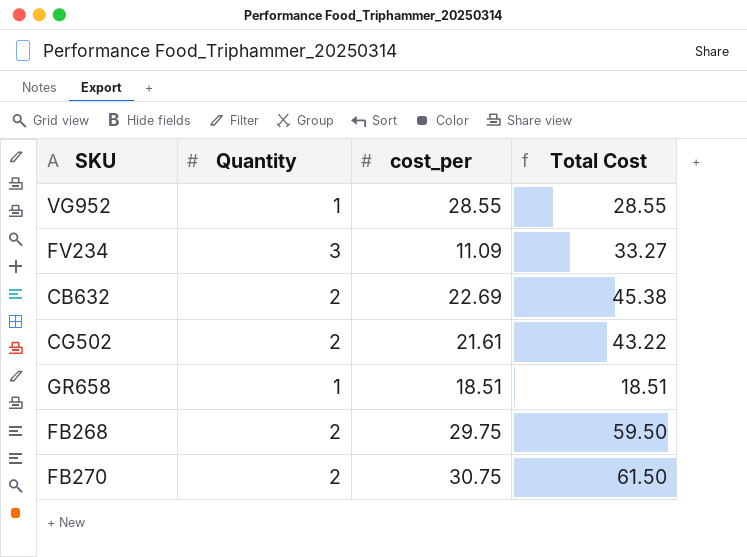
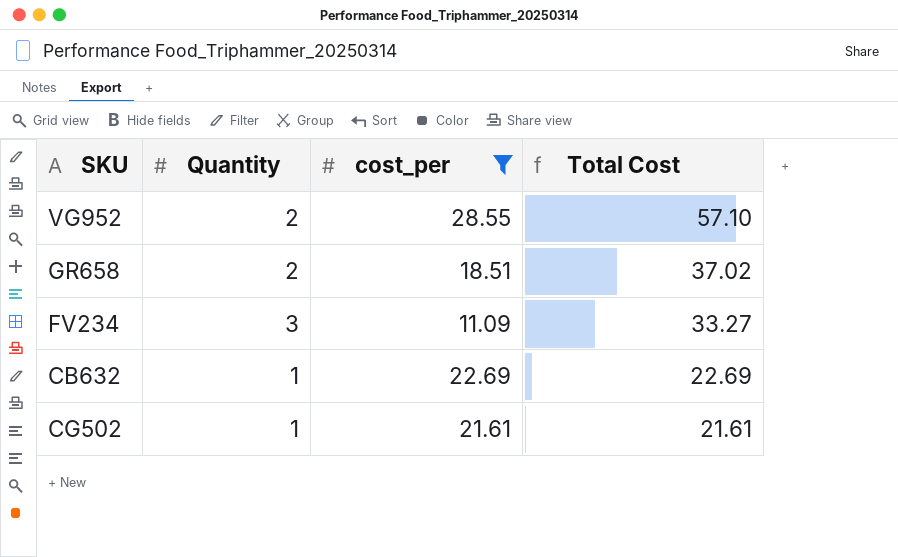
filter: none -> cost_per <= 28.55
row order: none -> Total Cost descending
VG952 | Quantity: 1 -> 2
VG952 | Total Cost: 28.55 -> 57.10
GR658 | Quantity: 1 -> 2
GR658 | Total Cost: 18.51 -> 37.02
CB632 | Quantity: 2 -> 1
CB632 | Total Cost: 45.38 -> 22.69
CG502 | Quantity: 2 -> 1
CG502 | Total Cost: 43.22 -> 21.61

